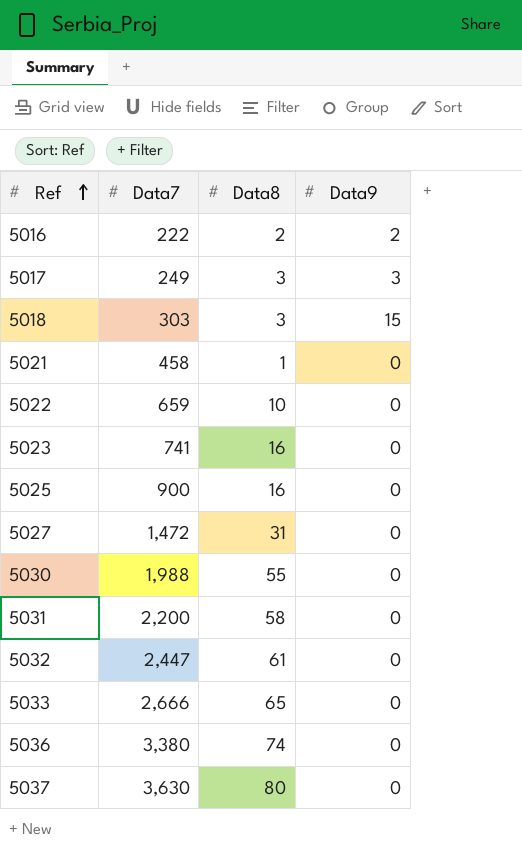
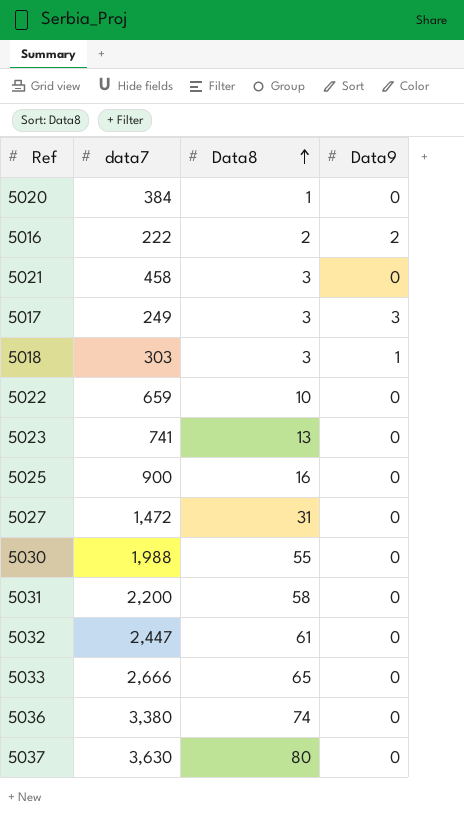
row order: Ref ascending -> Data8 ascending
column name: Data7 -> data7
row 5020: none -> 384 | 1 | 0
5021 | Data8: 1 -> 3
5018 | Data9: 15 -> 1
5023 | Data8: 16 -> 13

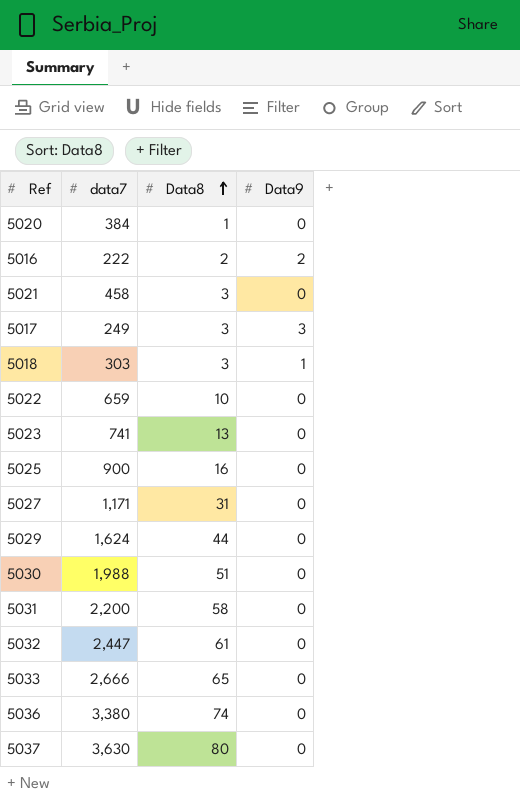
5027 | data7: 1,472 -> 1,171
row 5029: none -> 1,624 | 44 | 0
5030 | Data8: 55 -> 51

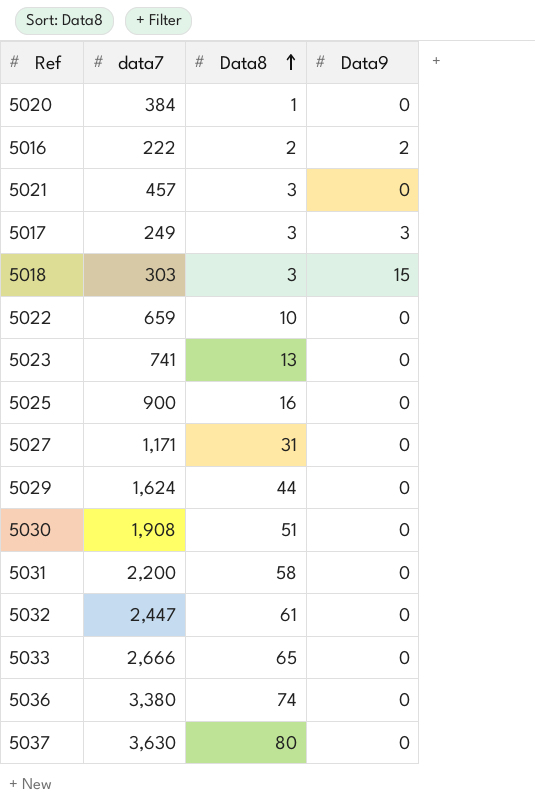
5021 | data7: 458 -> 457
5018 | Data9: 1 -> 15
5030 | data7: 1,988 -> 1,908

